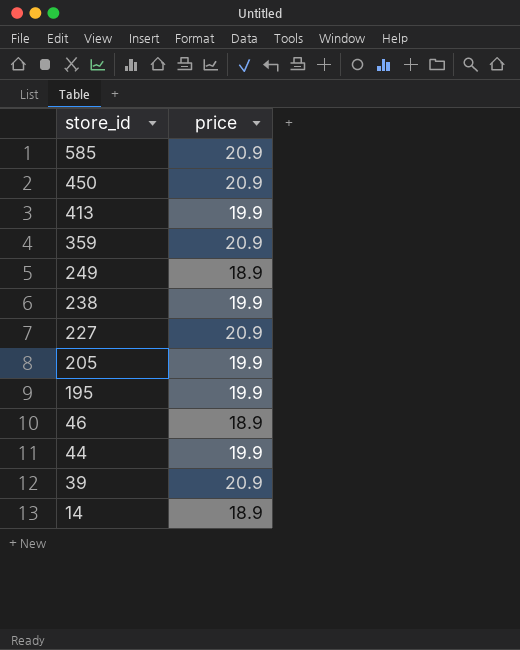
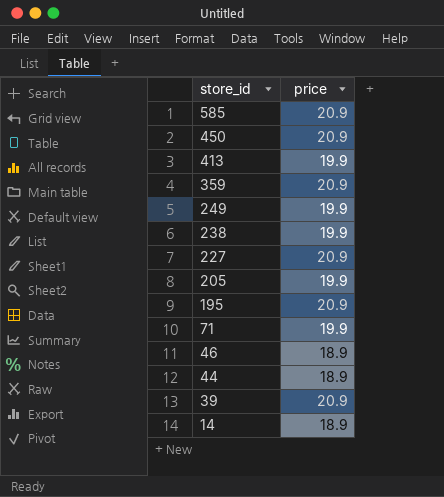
249 | price: 18.9 -> 19.9
195 | price: 19.9 -> 20.9
row 71: none -> 19.9
44 | price: 19.9 -> 18.9

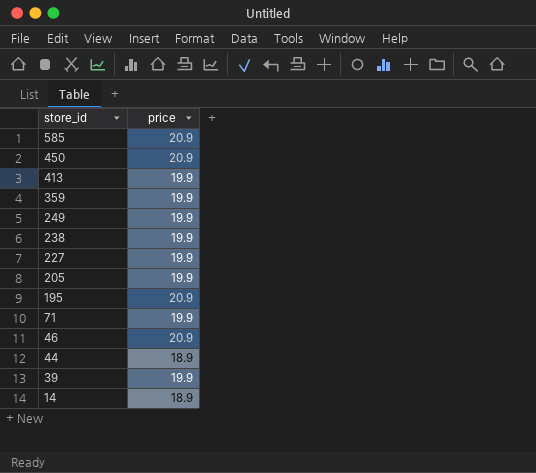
359 | price: 20.9 -> 19.9
227 | price: 20.9 -> 19.9
46 | price: 18.9 -> 20.9
39 | price: 20.9 -> 19.9

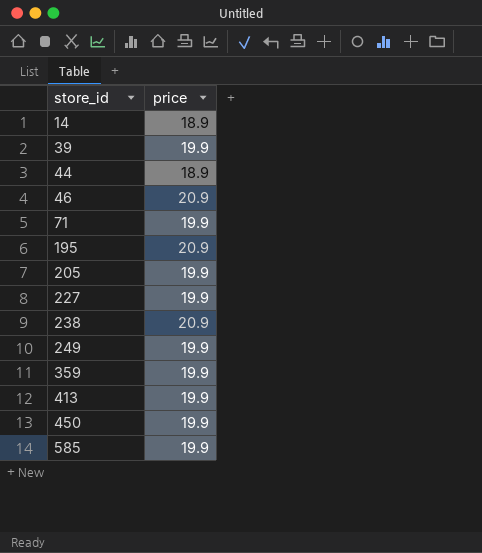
row order: store_id descending -> store_id ascending
238 | price: 19.9 -> 20.9
450 | price: 20.9 -> 19.9
585 | price: 20.9 -> 19.9

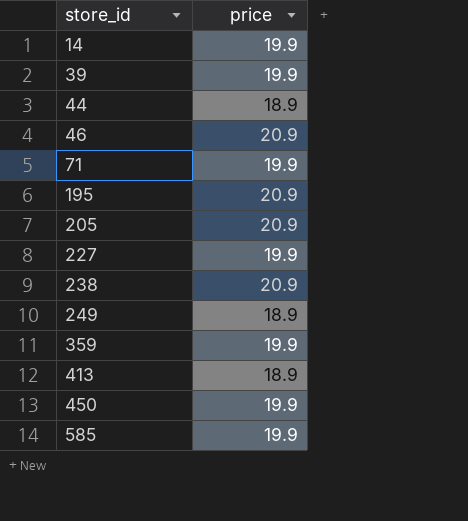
14 | price: 18.9 -> 19.9
205 | price: 19.9 -> 20.9
249 | price: 19.9 -> 18.9
413 | price: 19.9 -> 18.9

